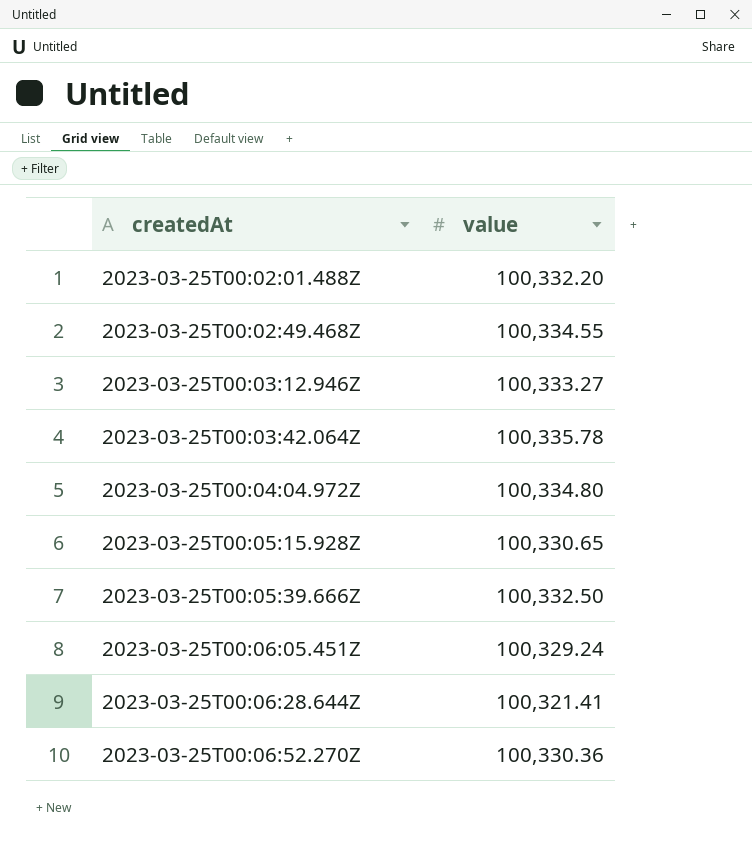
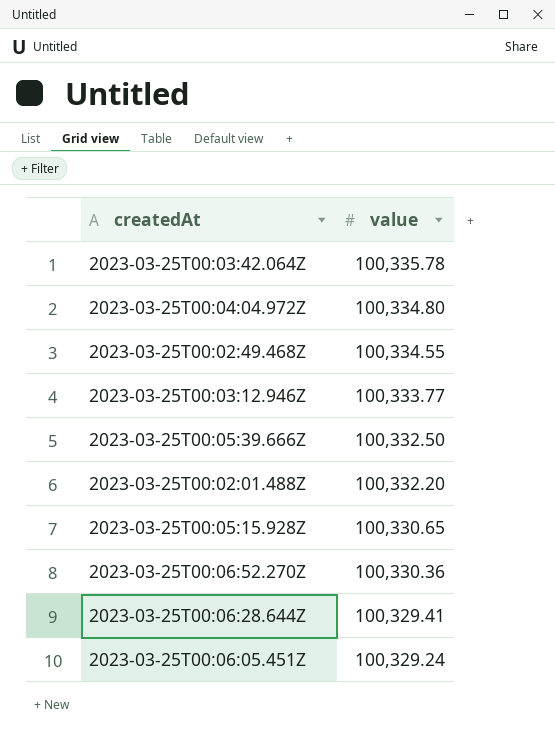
row order: createdAt ascending -> value descending
2023-03-25T00:03:12.946Z | value: 100,333.27 -> 100,333.77
2023-03-25T00:06:28.644Z | value: 100,321.41 -> 100,329.41

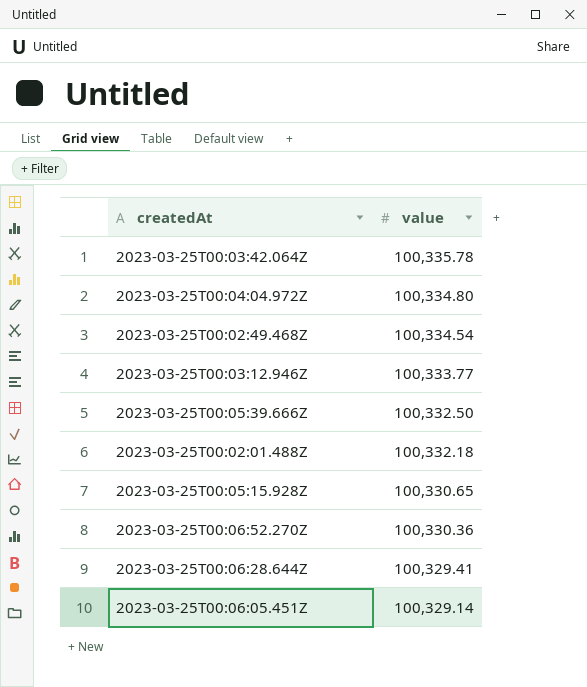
2023-03-25T00:02:49.468Z | value: 100,334.55 -> 100,334.54
2023-03-25T00:02:01.488Z | value: 100,332.20 -> 100,332.18
2023-03-25T00:06:05.451Z | value: 100,329.24 -> 100,329.14

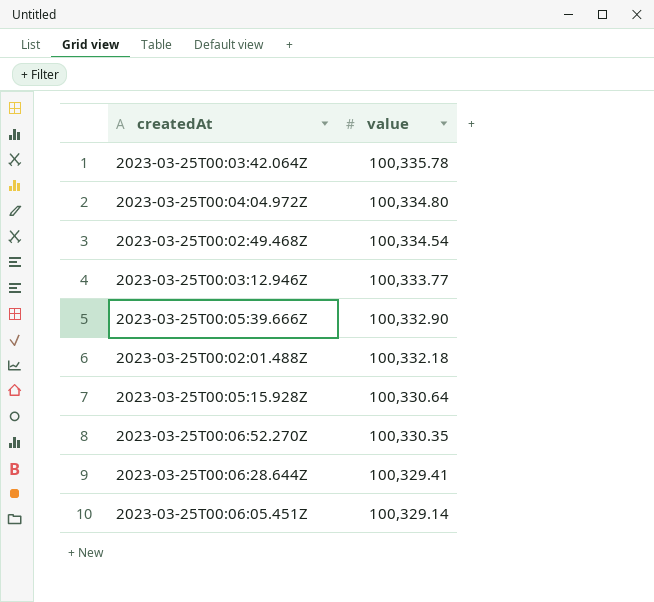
2023-03-25T00:05:39.666Z | value: 100,332.50 -> 100,332.90
2023-03-25T00:05:15.928Z | value: 100,330.65 -> 100,330.64
2023-03-25T00:06:52.270Z | value: 100,330.36 -> 100,330.35

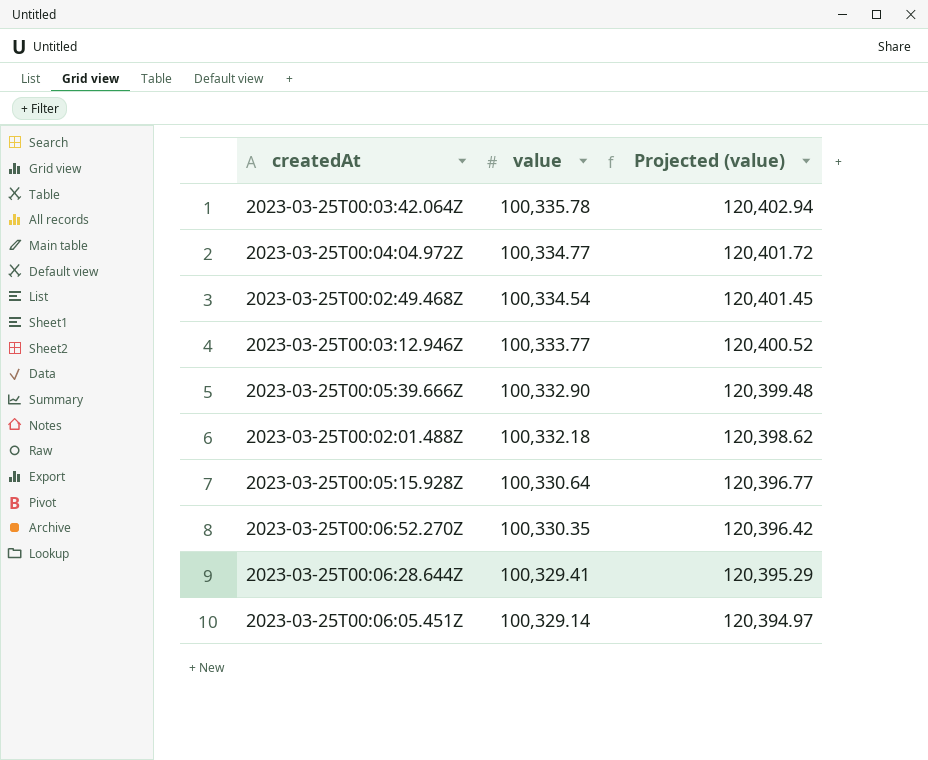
column Projected (value) | formula: none -> [value] * 1.2
2023-03-25T00:04:04.972Z | value: 100,334.80 -> 100,334.77

